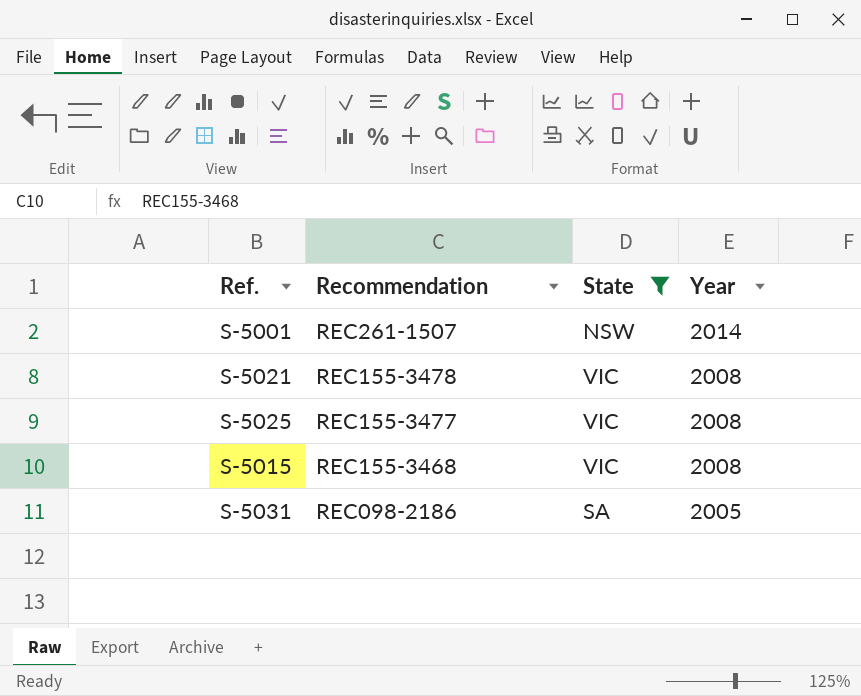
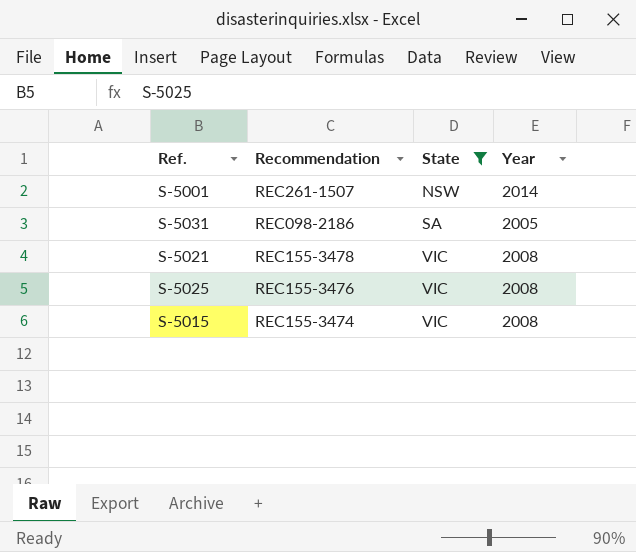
row order: Recommendation descending -> State ascending
S-5025 | Recommendation: REC155-3477 -> REC155-3476
S-5015 | Recommendation: REC155-3468 -> REC155-3474

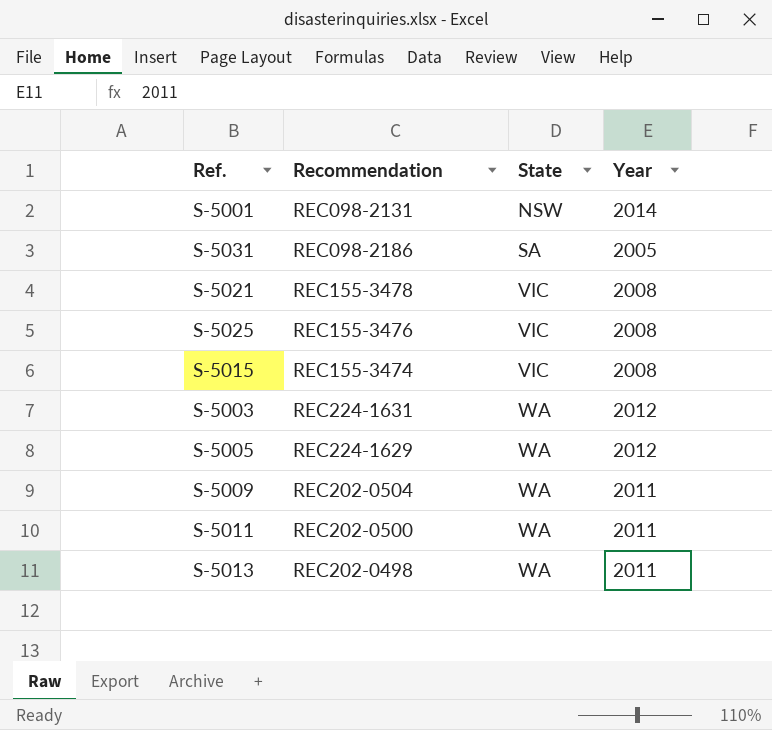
filter: State != WA -> none
S-5001 | Recommendation: REC261-1507 -> REC098-2131

